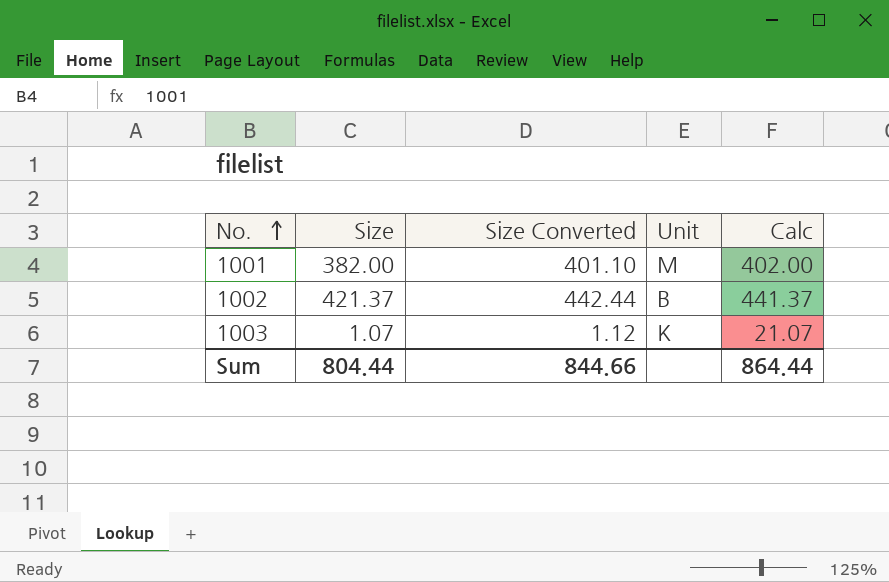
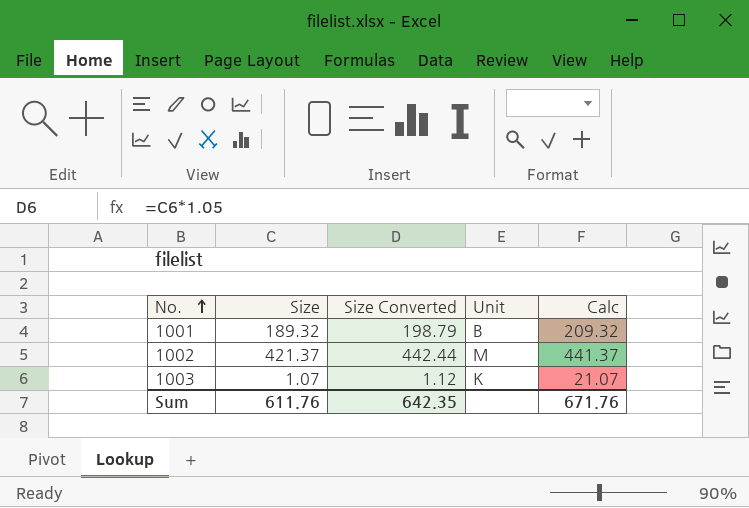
1001 | Size: 382.00 -> 189.32
1001 | Size Converted: 401.10 -> 198.79
1001 | Unit: M -> B
1001 | Calc: 402.00 -> 209.32
1002 | Unit: B -> M
Sum | Size: 804.44 -> 611.76
Sum | Size Converted: 844.66 -> 642.35
Sum | Calc: 864.44 -> 671.76

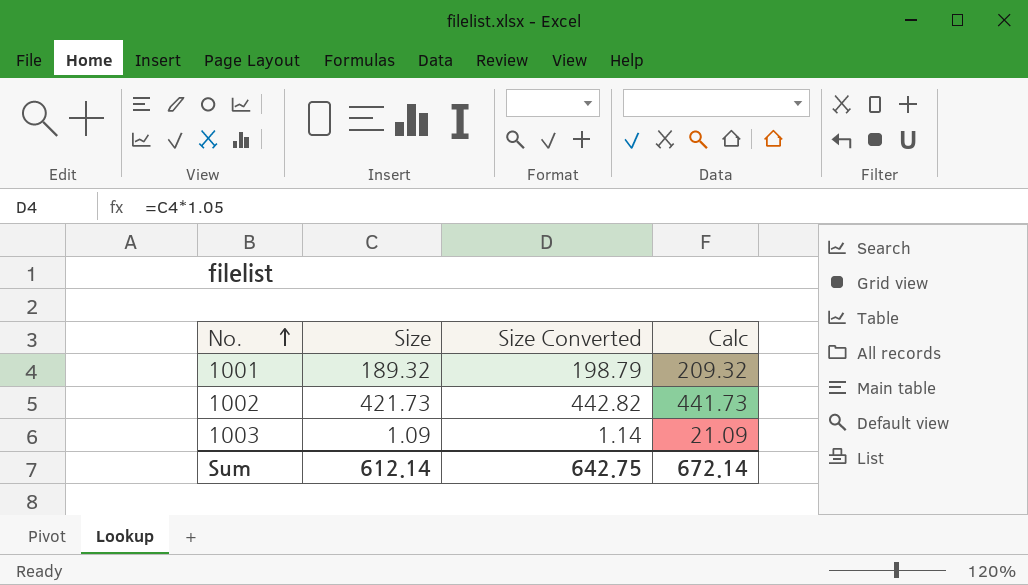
column Unit | position: 4 -> none
1002 | Size: 421.37 -> 421.73
1002 | Size Converted: 442.44 -> 442.82
1002 | Calc: 441.37 -> 441.73
1003 | Size: 1.07 -> 1.09
1003 | Size Converted: 1.12 -> 1.14
1003 | Calc: 21.07 -> 21.09
Sum | Size: 611.76 -> 612.14
Sum | Size Converted: 642.35 -> 642.75
Sum | Calc: 671.76 -> 672.14

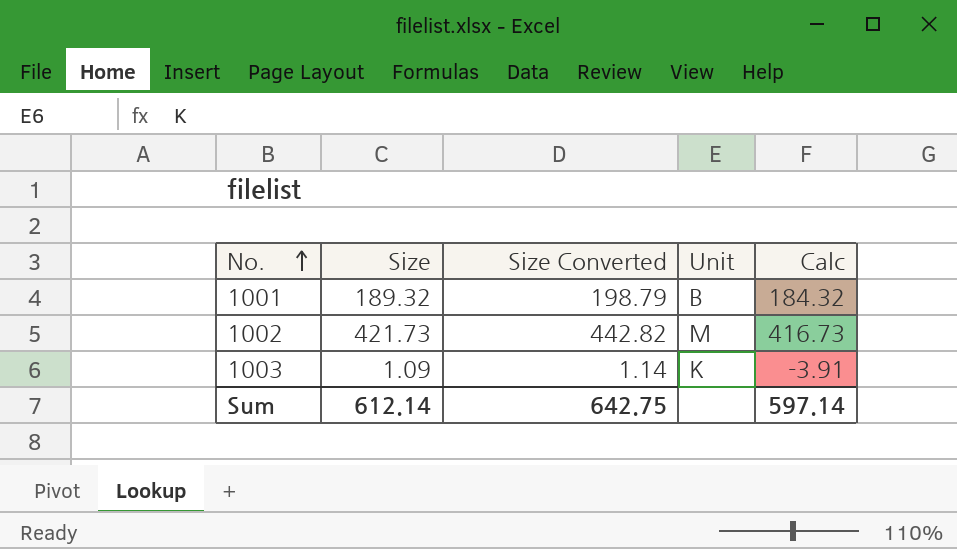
column Unit | position: none -> 4
column Calc | formula: [Size] + 20 -> [Size] - 5
Sum | Calc: 672.14 -> 597.14

